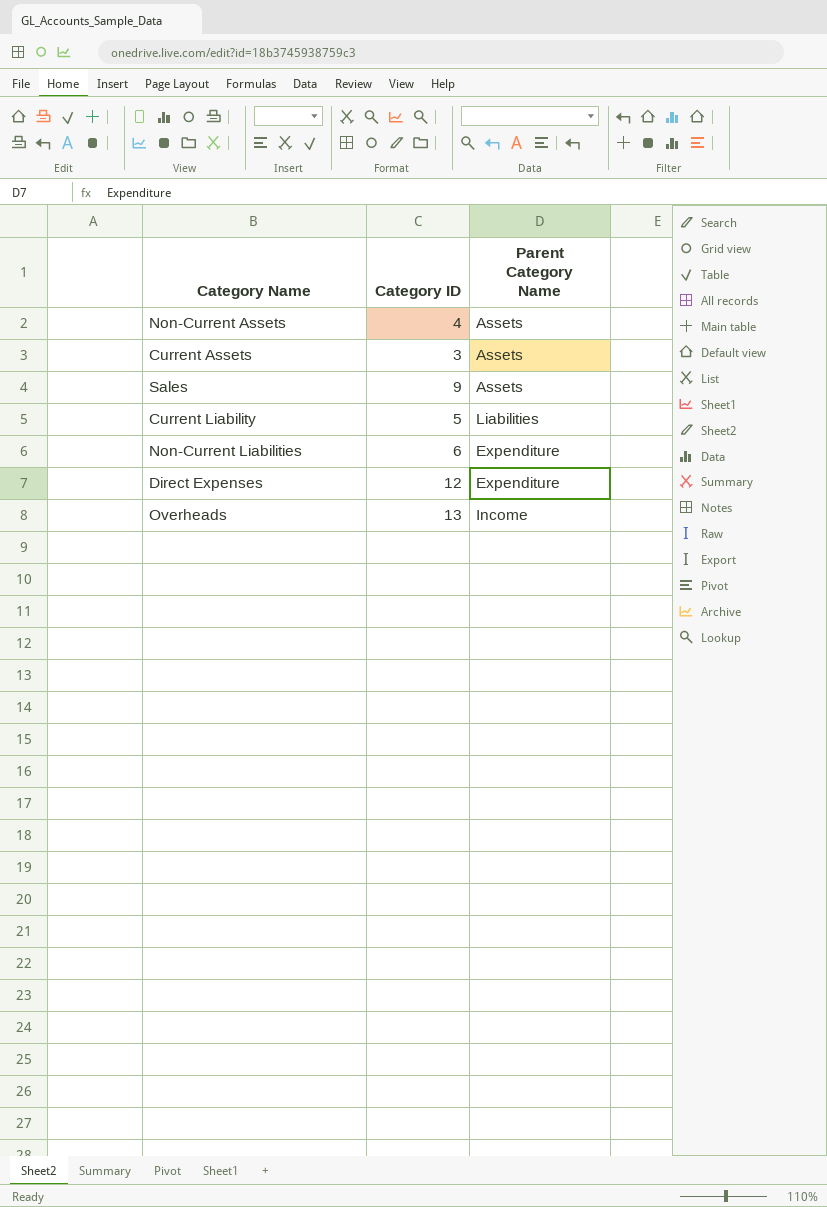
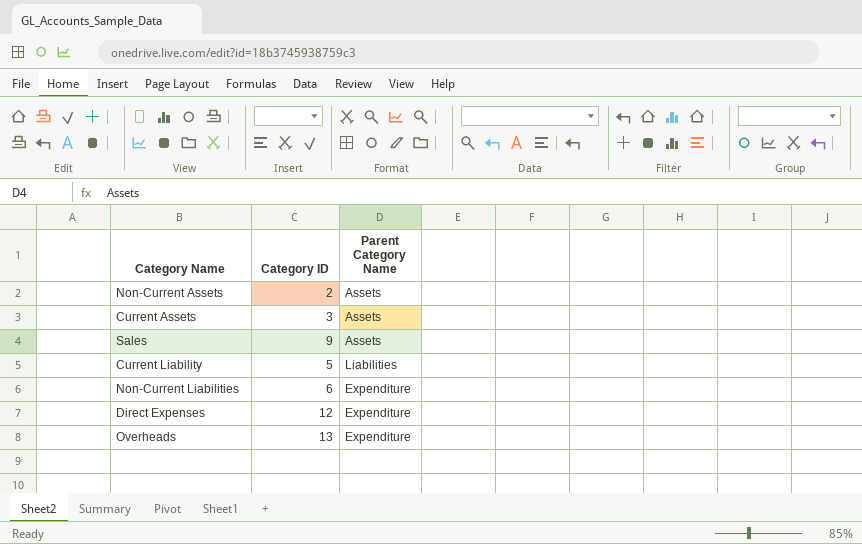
Non-Current Assets | Category ID: 4 -> 2
Overheads | Parent Category Name: Income -> Expenditure

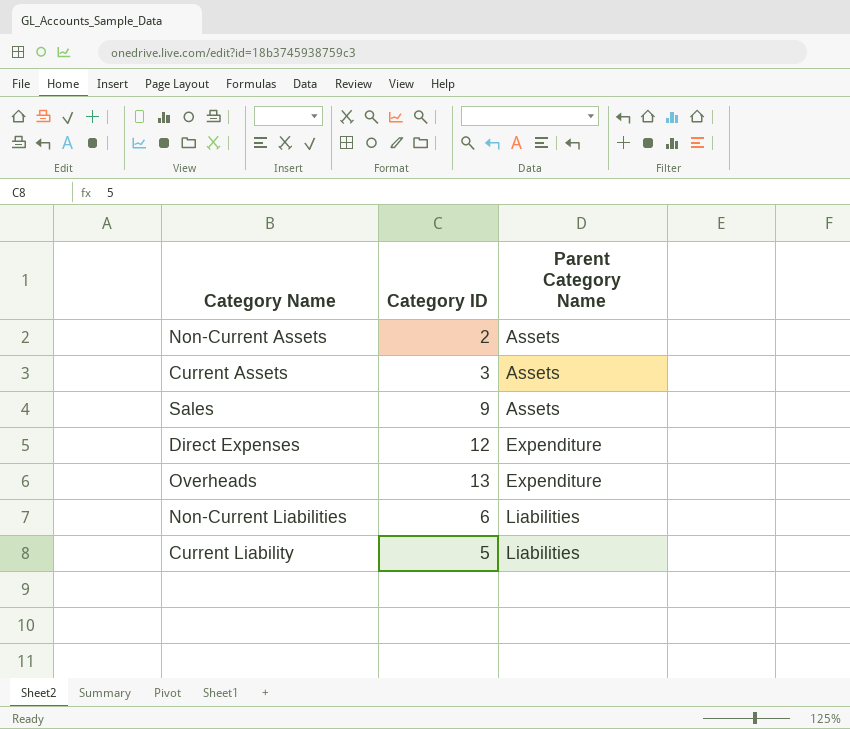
row order: none -> Parent Category Name ascending
Non-Current Liabilities | Parent Category Name: Expenditure -> Liabilities

